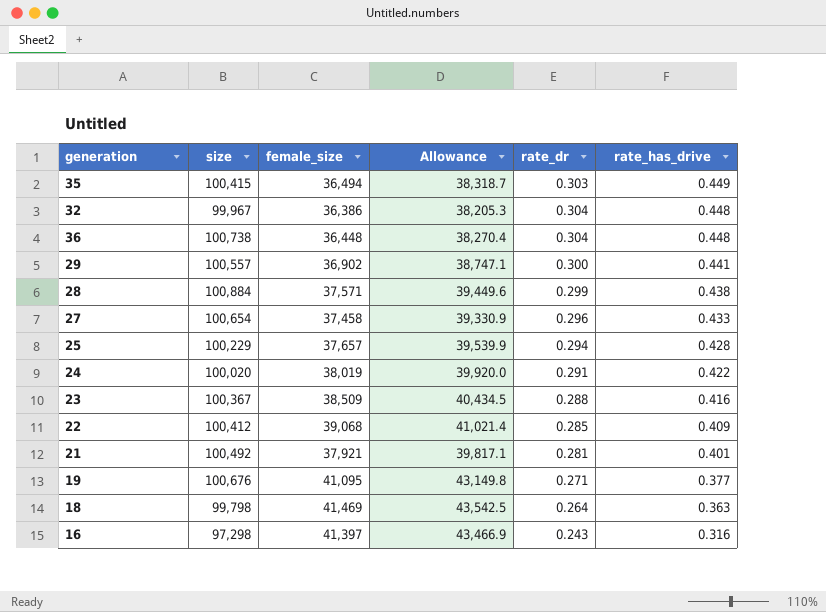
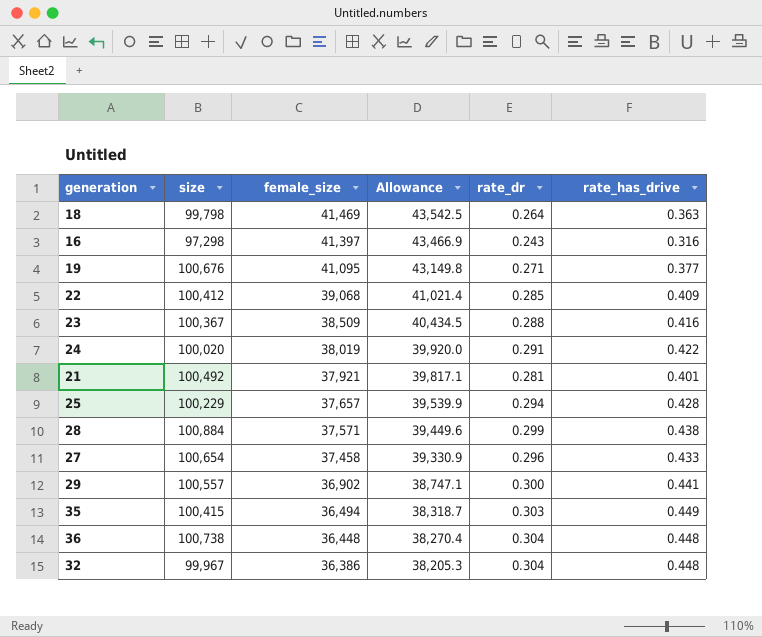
row order: rate_has_drive descending -> female_size descending

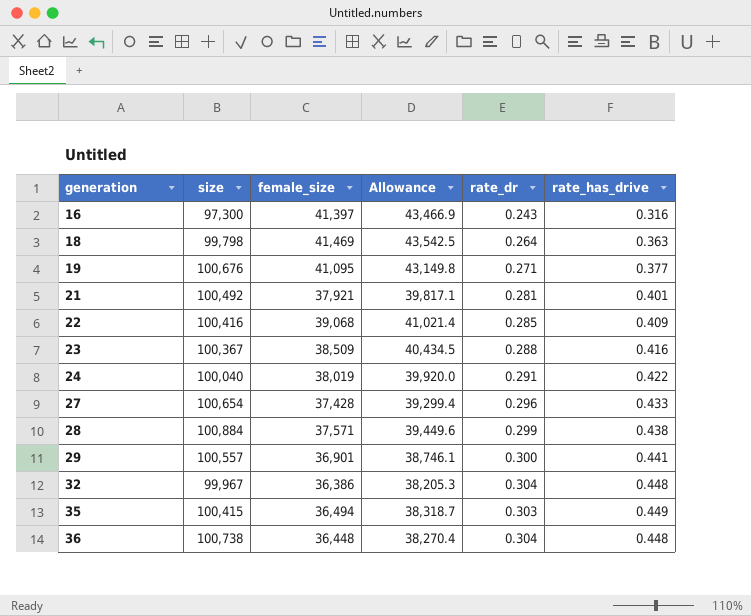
row order: female_size descending -> generation ascending
row 25: 100,229 | 37,657 | 39,539.9 | 0.294 | 0.428 -> none
16 | size: 97,298 -> 97,300
22 | size: 100,412 -> 100,416
24 | size: 100,020 -> 100,040
27 | female_size: 37,458 -> 37,428
27 | Allowance: 39,330.9 -> 39,299.4
29 | female_size: 36,902 -> 36,901
29 | Allowance: 38,747.1 -> 38,746.1

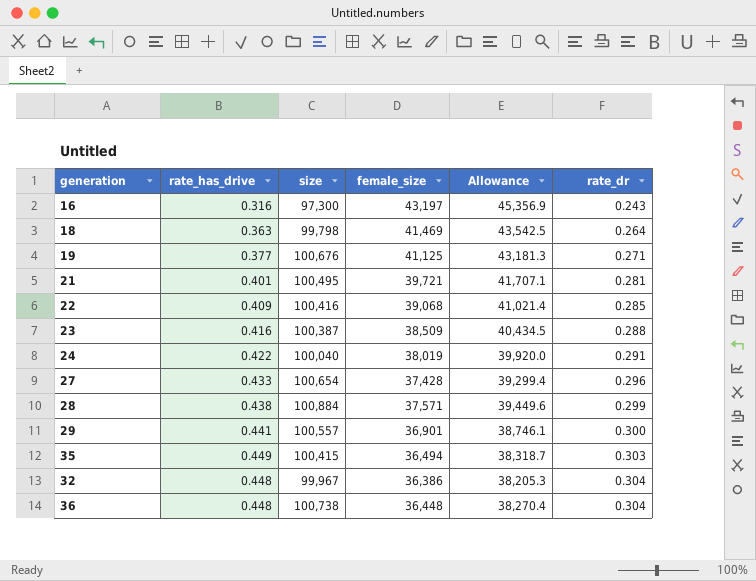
row order: generation ascending -> rate_dr ascending
column rate_has_drive | position: 6 -> 2
16 | female_size: 41,397 -> 43,197
16 | Allowance: 43,466.9 -> 45,356.9
19 | female_size: 41,095 -> 41,125
19 | Allowance: 43,149.8 -> 43,181.3
21 | size: 100,492 -> 100,495
21 | female_size: 37,921 -> 39,721
21 | Allowance: 39,817.1 -> 41,707.1
23 | size: 100,367 -> 100,387

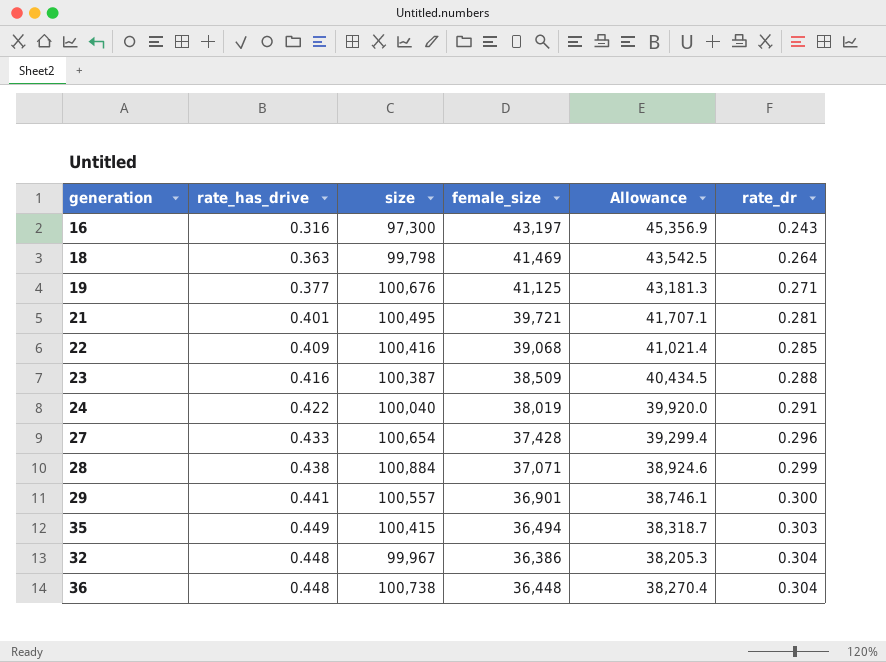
28 | female_size: 37,571 -> 37,071
28 | Allowance: 39,449.6 -> 38,924.6

